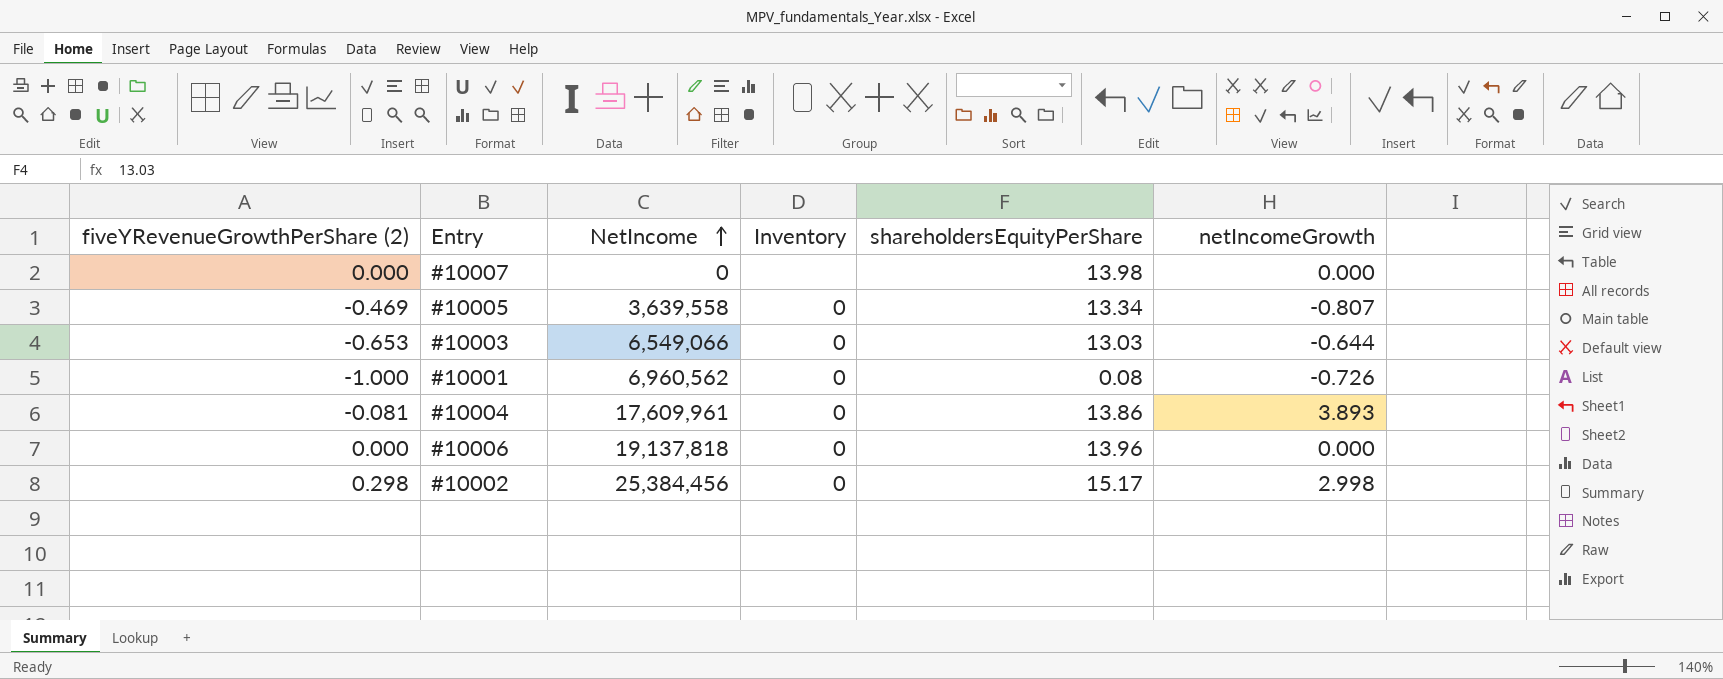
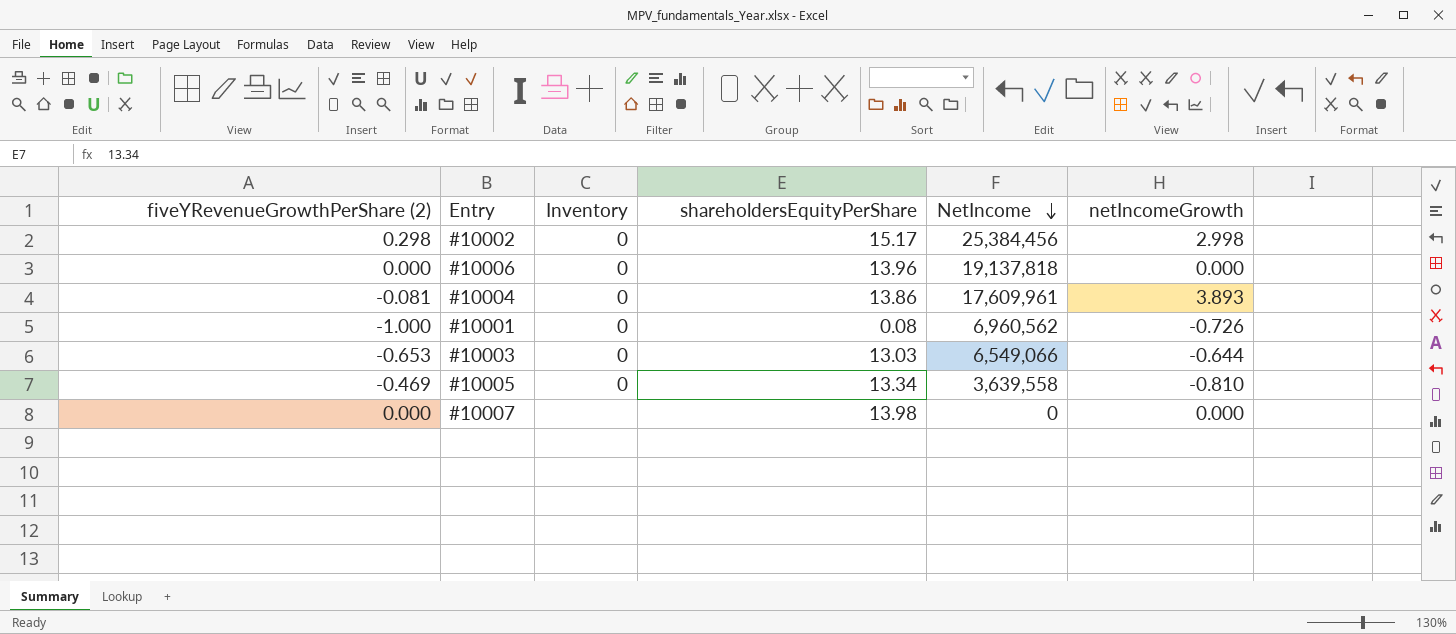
row order: NetIncome ascending -> NetIncome descending
column NetIncome | position: 3 -> 5
#10005 | netIncomeGrowth: -0.807 -> -0.810

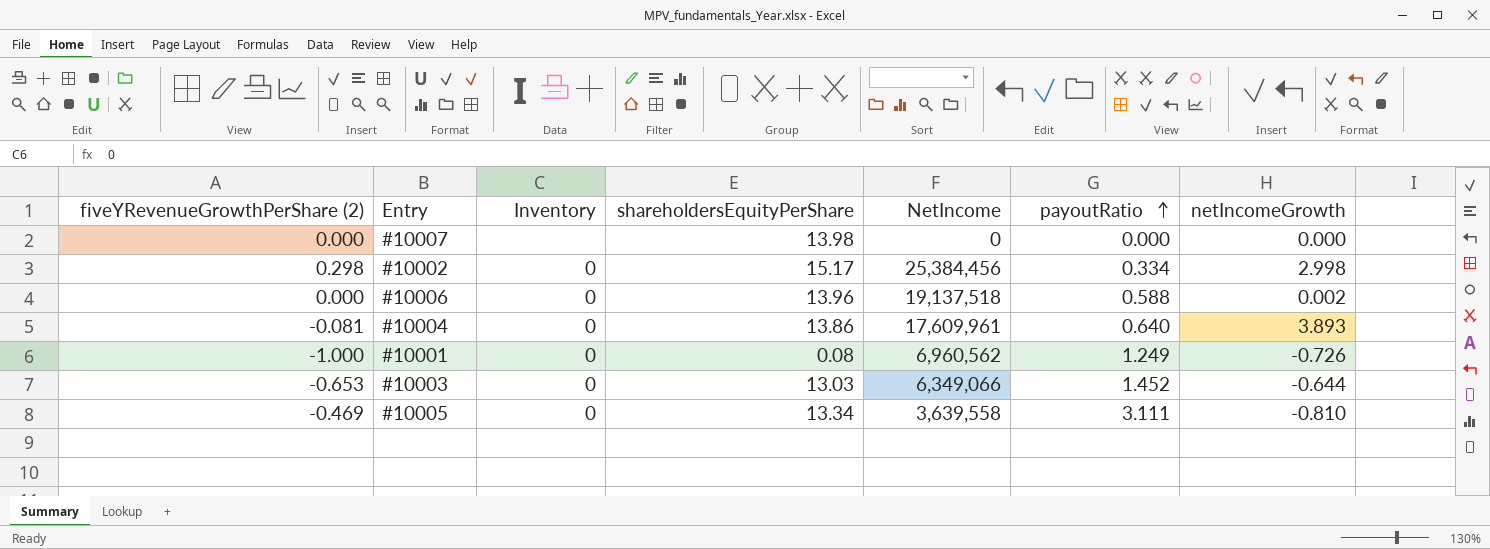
row order: NetIncome descending -> payoutRatio ascending
column payoutRatio | position: none -> 6
#10006 | NetIncome: 19,137,818 -> 19,137,518
#10006 | netIncomeGrowth: 0.000 -> 0.002
#10003 | NetIncome: 6,549,066 -> 6,349,066

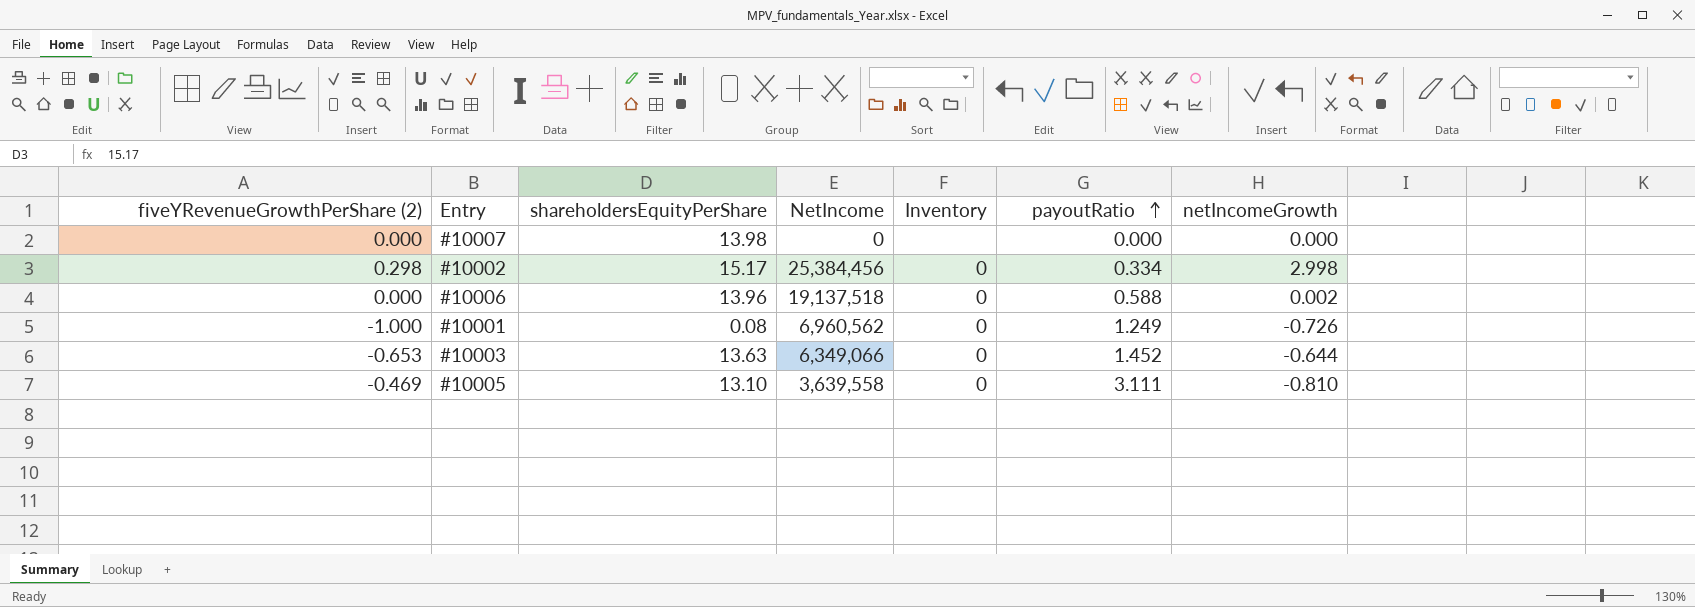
column Inventory | position: 3 -> 5
row #10004: -0.081 | 0 | 13.86 | 17,609,961 | 0.640 | 3.893 -> none
#10003 | shareholdersEquityPerShare: 13.03 -> 13.63
#10005 | shareholdersEquityPerShare: 13.34 -> 13.10

